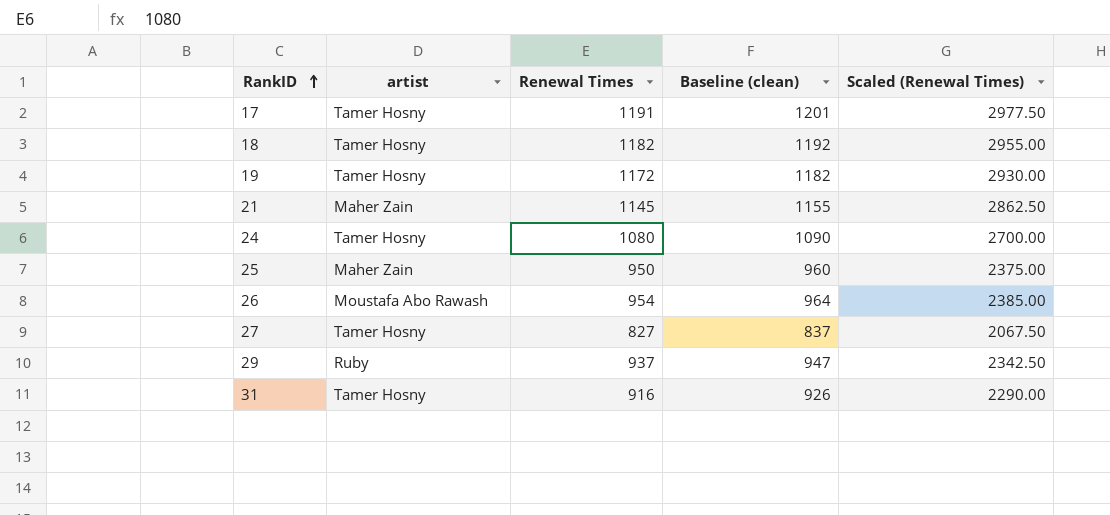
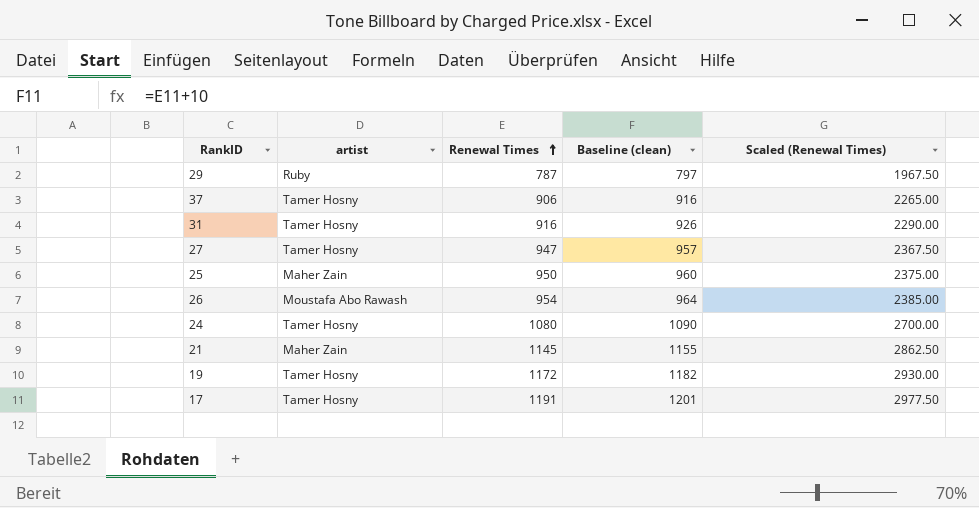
row order: RankID ascending -> Renewal Times ascending
row 18: Tamer Hosny | 1182 | 1192 | 2955.00 -> none
29 | Renewal Times: 937 -> 787
29 | Baseline (clean): 947 -> 797
29 | Scaled (Renewal Times): 2342.50 -> 1967.50
row 37: none -> Tamer Hosny | 906 | 916 | 2265.00
27 | Renewal Times: 827 -> 947
27 | Baseline (clean): 837 -> 957
27 | Scaled (Renewal Times): 2067.50 -> 2367.50

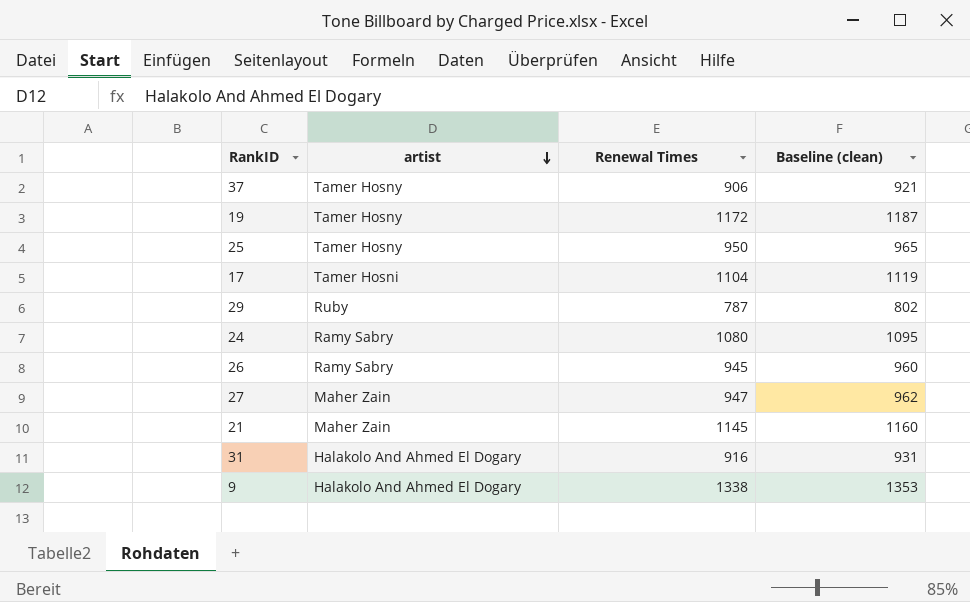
row order: Renewal Times ascending -> artist descending
column Scaled (Renewal Times) | formula: [Renewal Times] * 2.5 -> none
column Baseline (clean) | formula: [Renewal Times] + 10 -> [Renewal Times] + 15
25 | artist: Maher Zain -> Tamer Hosny
17 | artist: Tamer Hosny -> Tamer Hosni
17 | Renewal Times: 1191 -> 1104
24 | artist: Tamer Hosny -> Ramy Sabry
26 | artist: Moustafa Abo Rawash -> Ramy Sabry
26 | Renewal Times: 954 -> 945
27 | artist: Tamer Hosny -> Maher Zain
31 | artist: Tamer Hosny -> Halakolo And Ahmed El Dogary
row 9: none -> Halakolo And Ahmed El Dogary | 1338 | 1353

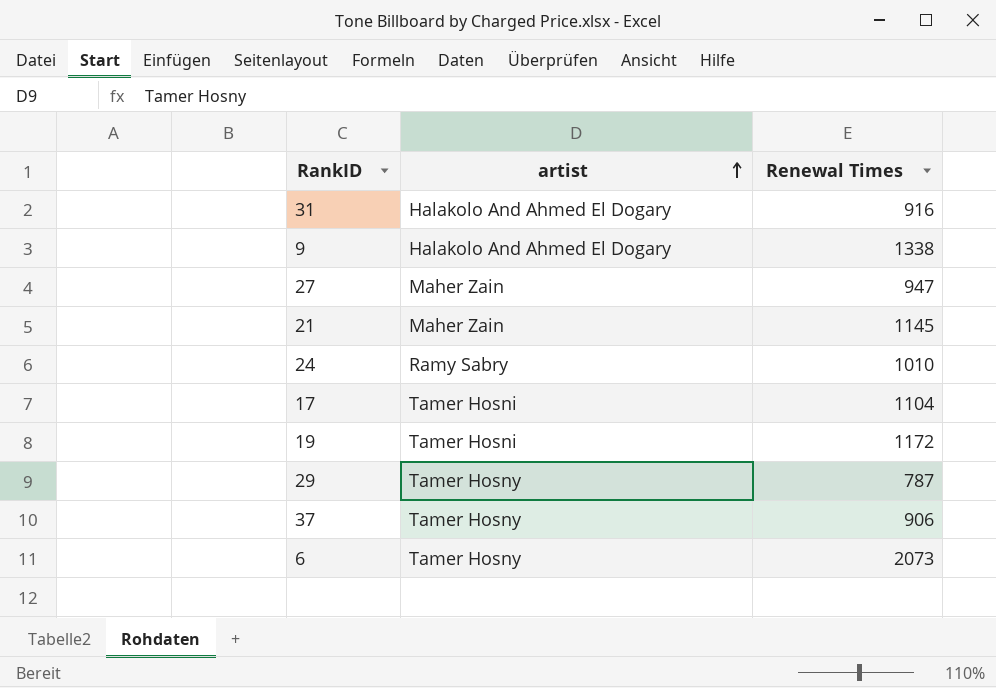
row order: artist descending -> artist ascending
column Baseline (clean) | formula: [Renewal Times] + 15 -> none
row 25: Tamer Hosny | 950 | 965 -> none
row 26: Ramy Sabry | 945 | 960 -> none
24 | Renewal Times: 1080 -> 1010
19 | artist: Tamer Hosny -> Tamer Hosni
29 | artist: Ruby -> Tamer Hosny
row 6: none -> Tamer Hosny | 2073

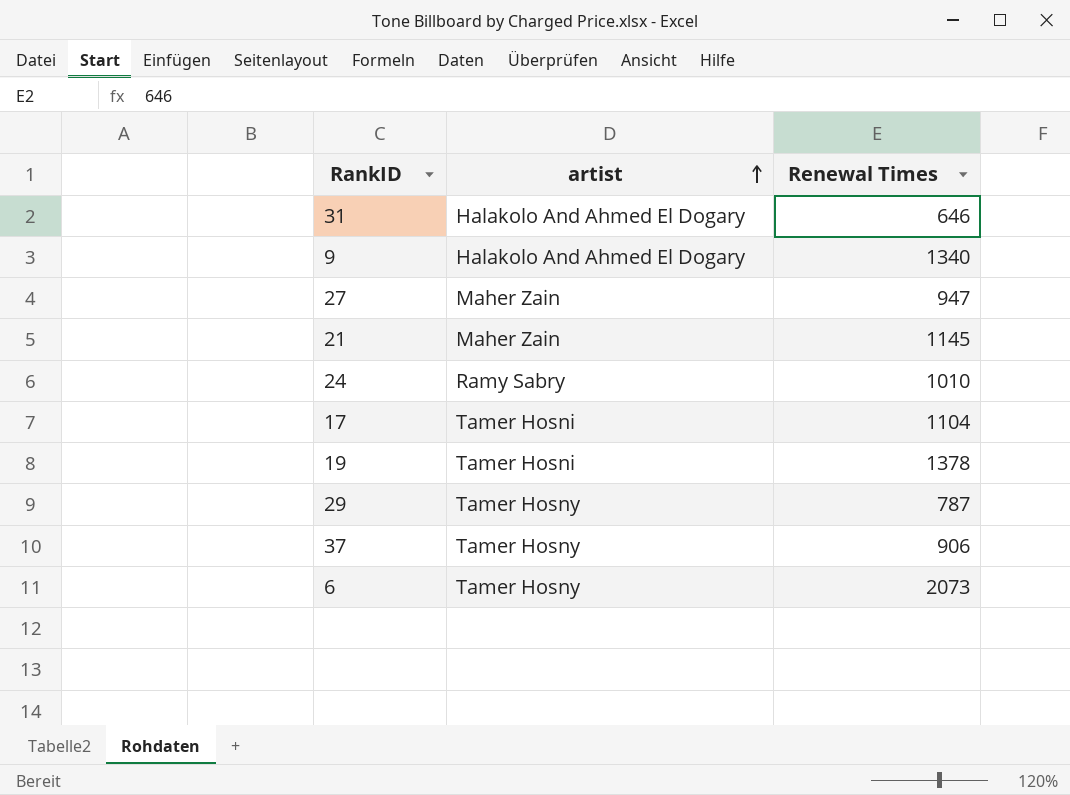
31 | Renewal Times: 916 -> 646
9 | Renewal Times: 1338 -> 1340
19 | Renewal Times: 1172 -> 1378

